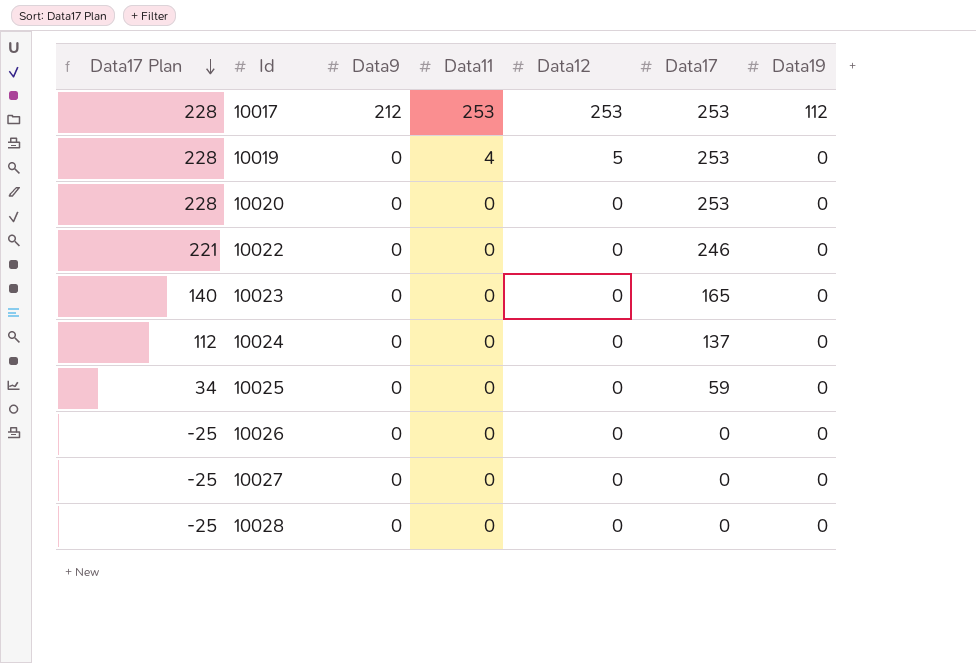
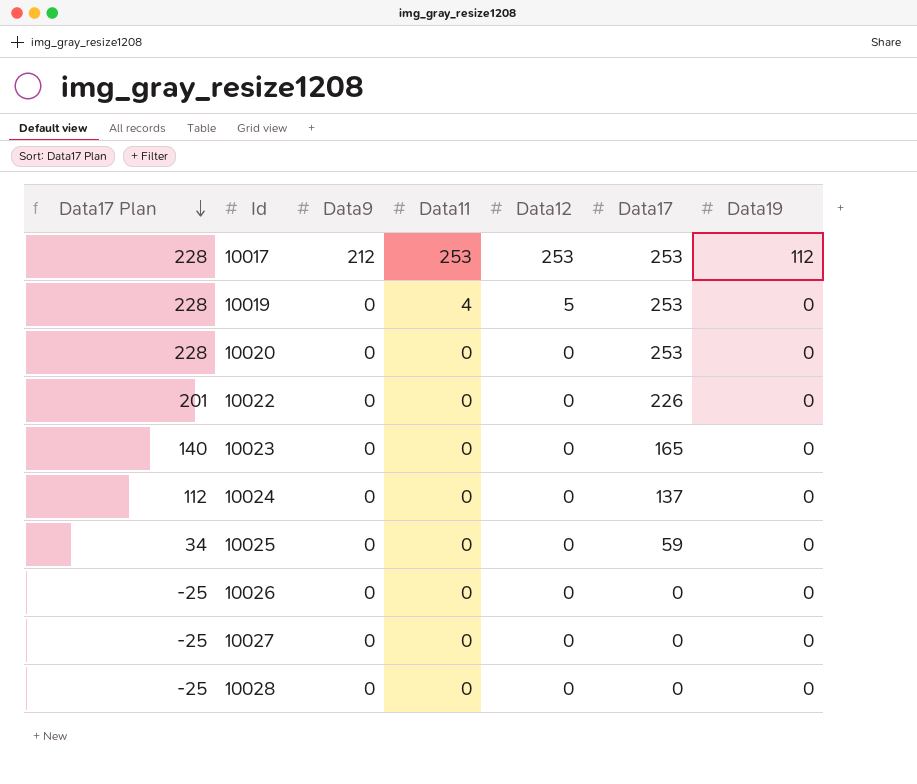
10022 | Data17 Plan: 221 -> 201
10022 | Data17: 246 -> 226

